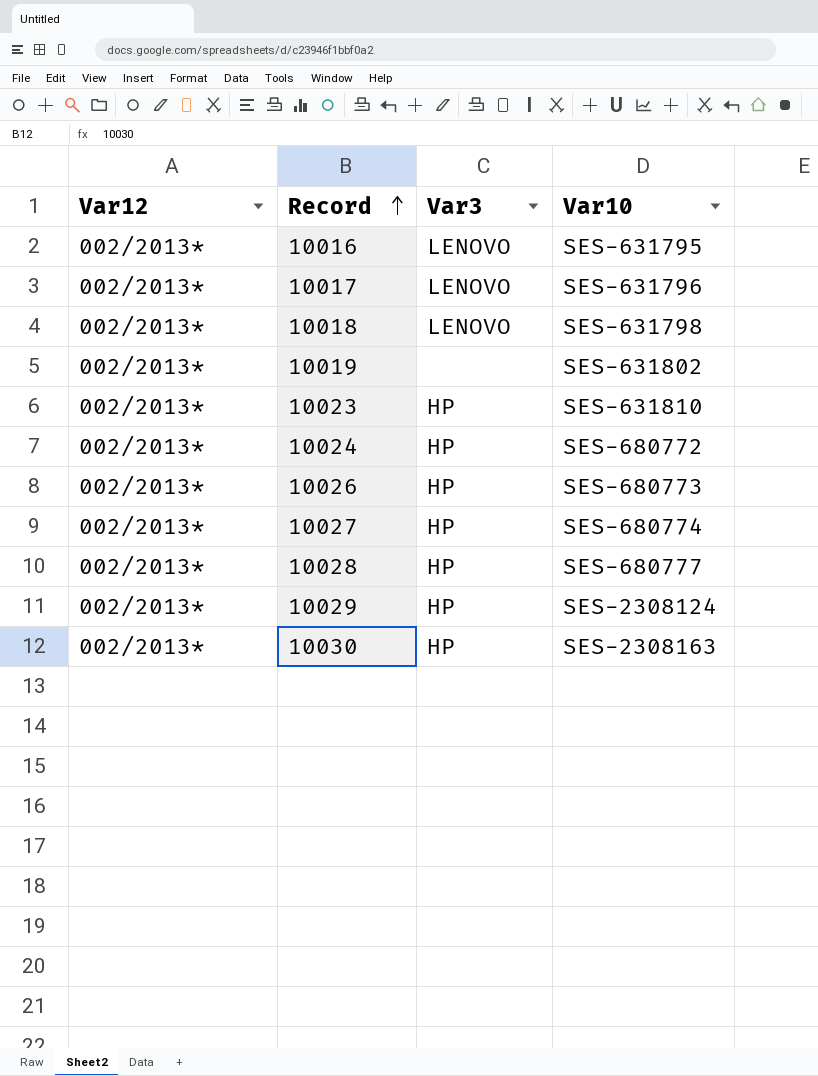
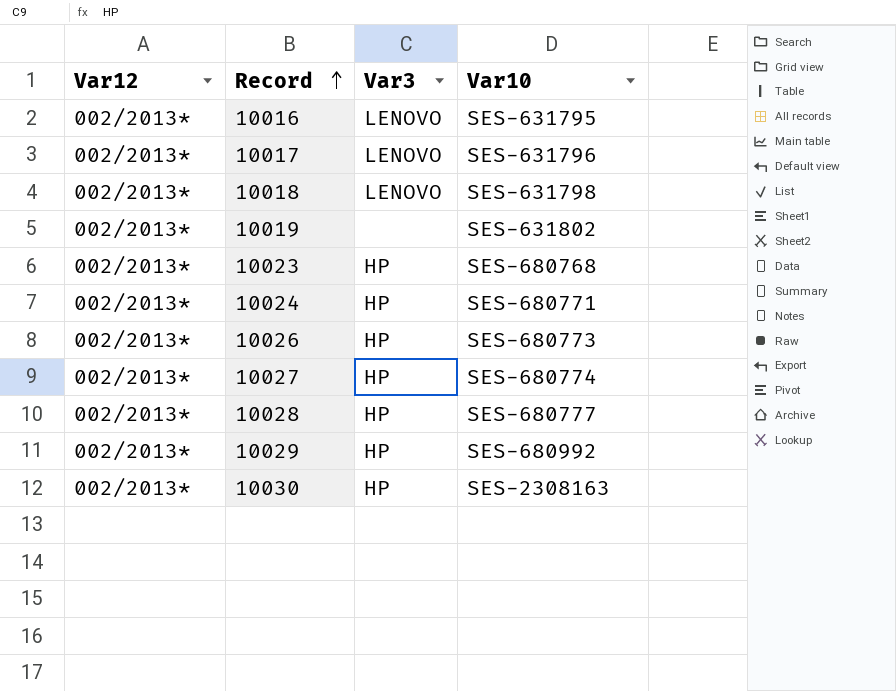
10023 | Var10: SES-631810 -> SES-680768
10024 | Var10: SES-680772 -> SES-680771
10029 | Var10: SES-2308124 -> SES-680992

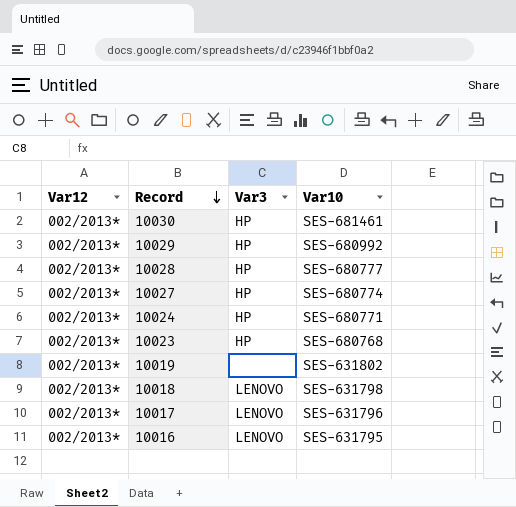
row order: Record ascending -> Record descending
row 10026: 002/2013* | HP | SES-680773 -> none
10030 | Var10: SES-2308163 -> SES-681461

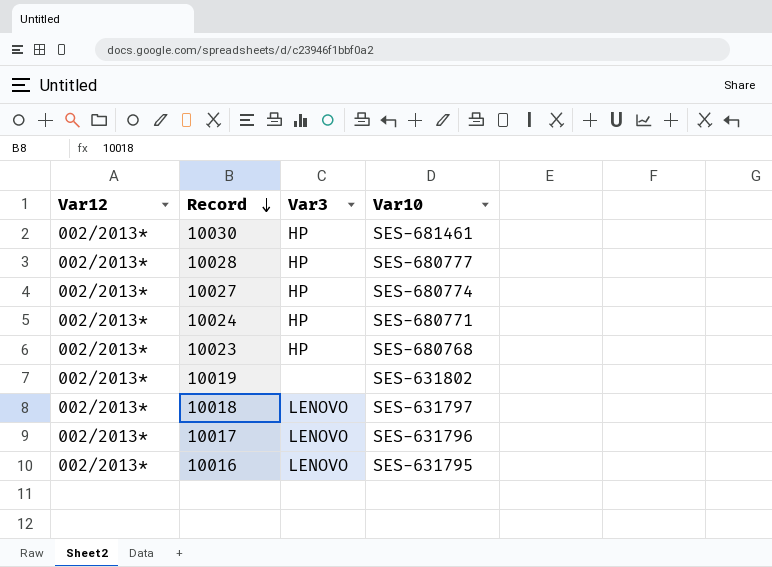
row 10029: 002/2013* | HP | SES-680992 -> none
10018 | Var10: SES-631798 -> SES-631797

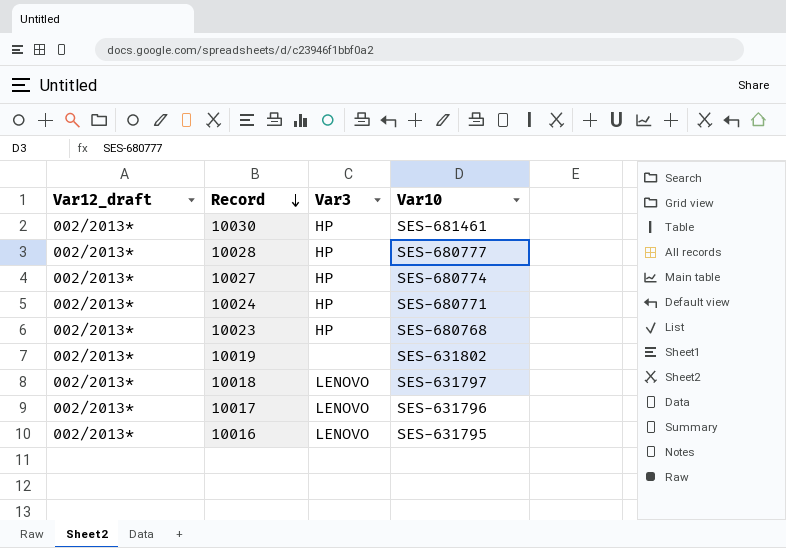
column name: Var12 -> Var12_draft

